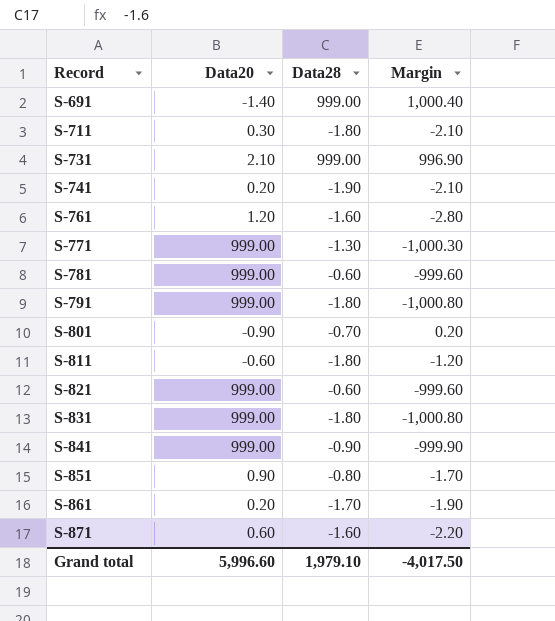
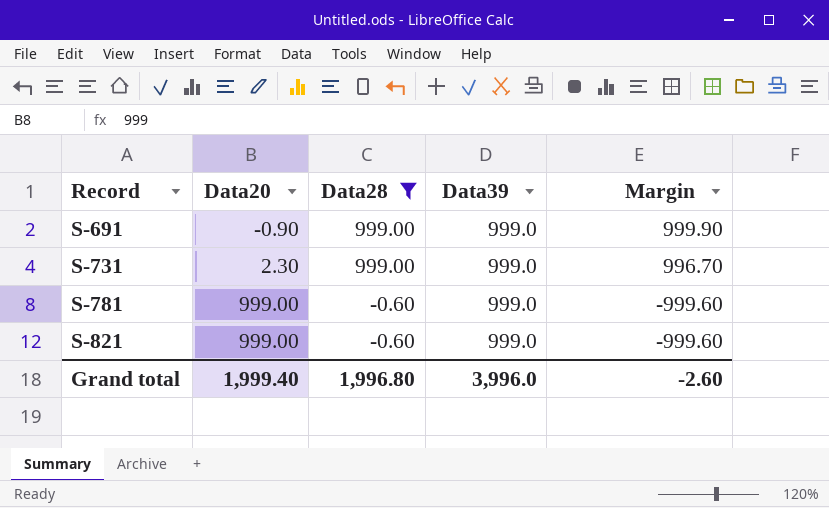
filter: none -> Data28 >= -0.60
column Data39 | position: none -> 4
S-691 | Data20: -1.40 -> -0.90
S-691 | Margin: 1,000.40 -> 999.90
S-731 | Data20: 2.10 -> 2.30
S-731 | Margin: 996.90 -> 996.70
Grand total | Data20: 5,996.60 -> 1,999.40
Grand total | Data28: 1,979.10 -> 1,996.80
Grand total | Margin: -4,017.50 -> -2.60

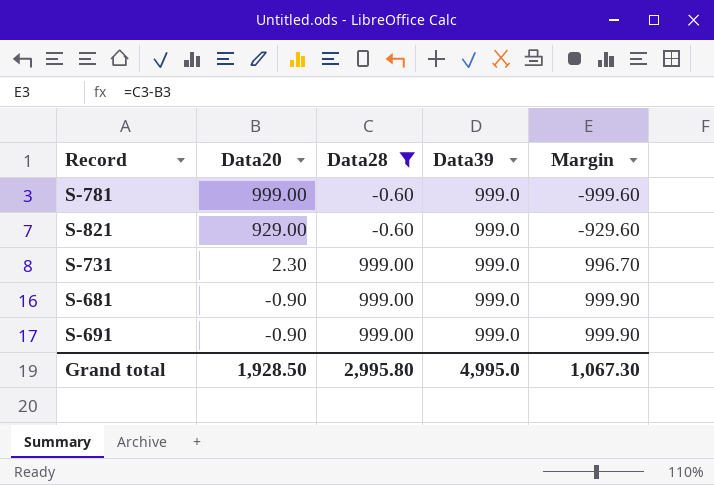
row order: Record ascending -> Data20 descending
S-821 | Data20: 999.00 -> 929.00
S-821 | Margin: -999.60 -> -929.60
row S-681: none -> -0.90 | 999.00 | 999.0 | 999.90
Grand total | Data20: 1,999.40 -> 1,928.50
Grand total | Data28: 1,996.80 -> 2,995.80
Grand total | Data39: 3,996.0 -> 4,995.0
Grand total | Margin: -2.60 -> 1,067.30

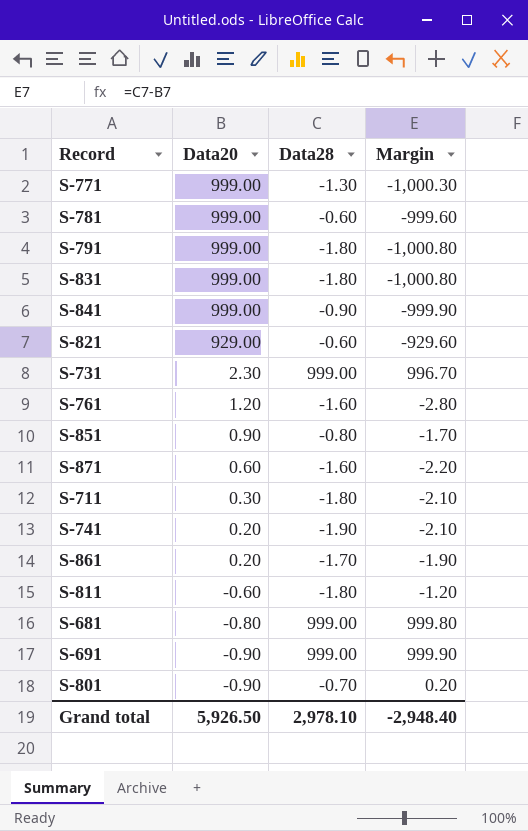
filter: Data28 >= -0.60 -> none
column Data39 | position: 4 -> none
S-681 | Data20: -0.90 -> -0.80
S-681 | Margin: 999.90 -> 999.80
Grand total | Data20: 1,928.50 -> 5,926.50
Grand total | Data28: 2,995.80 -> 2,978.10
Grand total | Margin: 1,067.30 -> -2,948.40

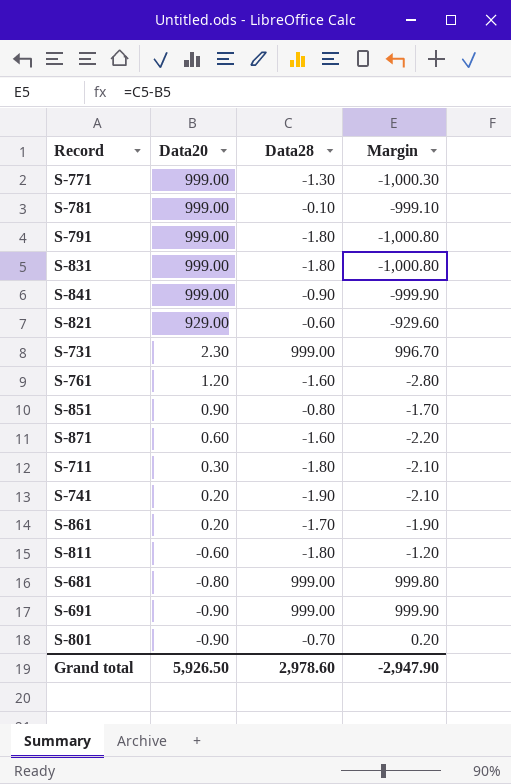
S-781 | Data28: -0.60 -> -0.10
S-781 | Margin: -999.60 -> -999.10
Grand total | Data28: 2,978.10 -> 2,978.60
Grand total | Margin: -2,948.40 -> -2,947.90

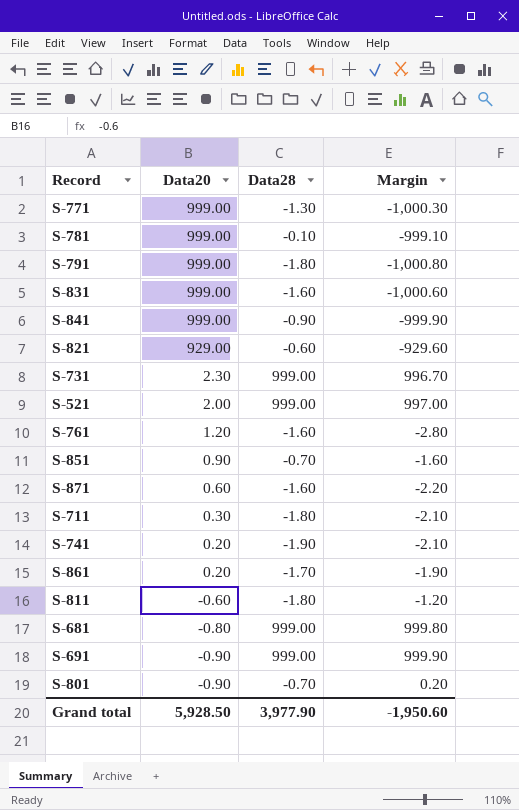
S-831 | Data28: -1.80 -> -1.60
S-831 | Margin: -1,000.80 -> -1,000.60
row S-521: none -> 2.00 | 999.00 | 997.00
S-851 | Data28: -0.80 -> -0.70
S-851 | Margin: -1.70 -> -1.60
Grand total | Data20: 5,926.50 -> 5,928.50
Grand total | Data28: 2,978.60 -> 3,977.90
Grand total | Margin: -2,947.90 -> -1,950.60

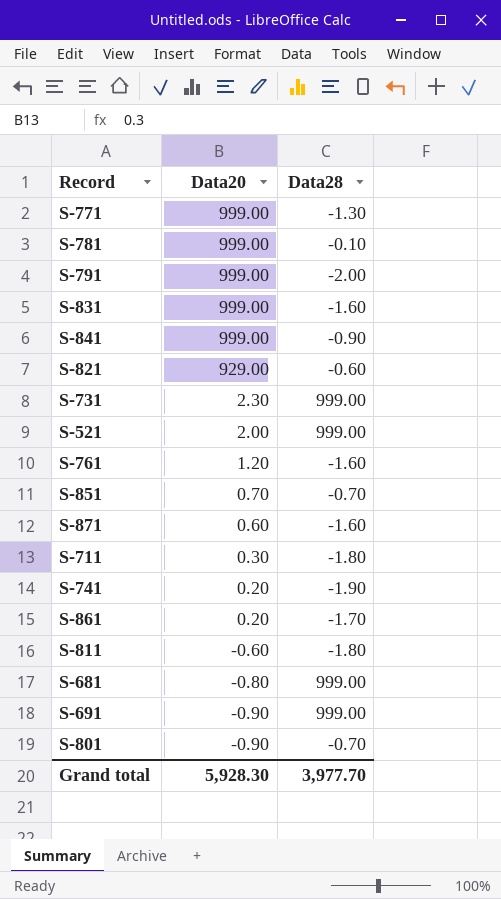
column Margin | formula: [Data28] - [Data20] -> none
S-791 | Data28: -1.80 -> -2.00
S-851 | Data20: 0.90 -> 0.70
Grand total | Data20: 5,928.50 -> 5,928.30
Grand total | Data28: 3,977.90 -> 3,977.70

